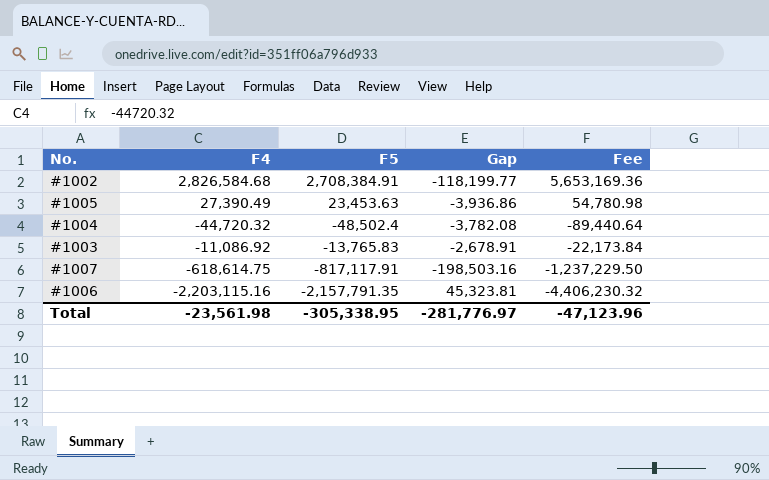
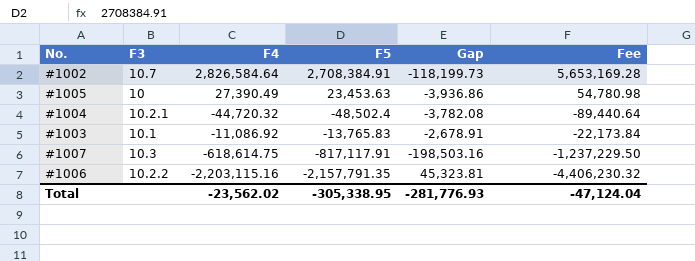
column F3 | position: none -> 2
#1002 | F4: 2,826,584.68 -> 2,826,584.64
#1002 | Gap: -118,199.77 -> -118,199.73
#1002 | Fee: 5,653,169.36 -> 5,653,169.28
Total | F4: -23,561.98 -> -23,562.02
Total | Gap: -281,776.97 -> -281,776.93
Total | Fee: -47,123.96 -> -47,124.04

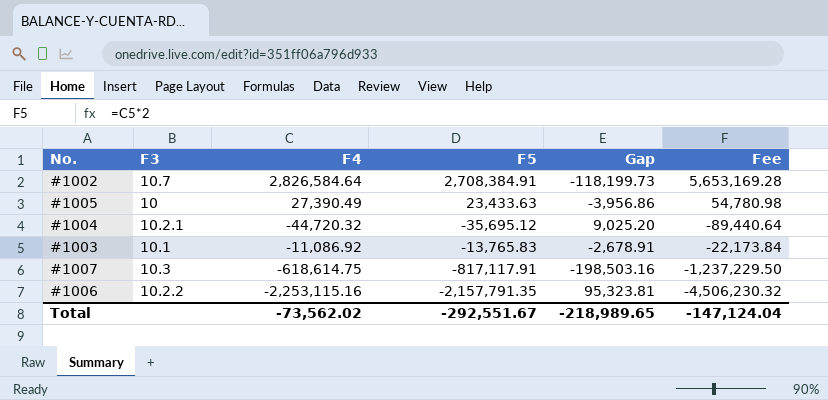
#1005 | F5: 23,453.63 -> 23,433.63
#1005 | Gap: -3,936.86 -> -3,956.86
#1004 | F5: -48,502.4 -> -35,695.12
#1004 | Gap: -3,782.08 -> 9,025.20
#1006 | F4: -2,203,115.16 -> -2,253,115.16
#1006 | Gap: 45,323.81 -> 95,323.81
#1006 | Fee: -4,406,230.32 -> -4,506,230.32
Total | F4: -23,562.02 -> -73,562.02
Total | F5: -305,338.95 -> -292,551.67
Total | Gap: -281,776.93 -> -218,989.65
Total | Fee: -47,124.04 -> -147,124.04

